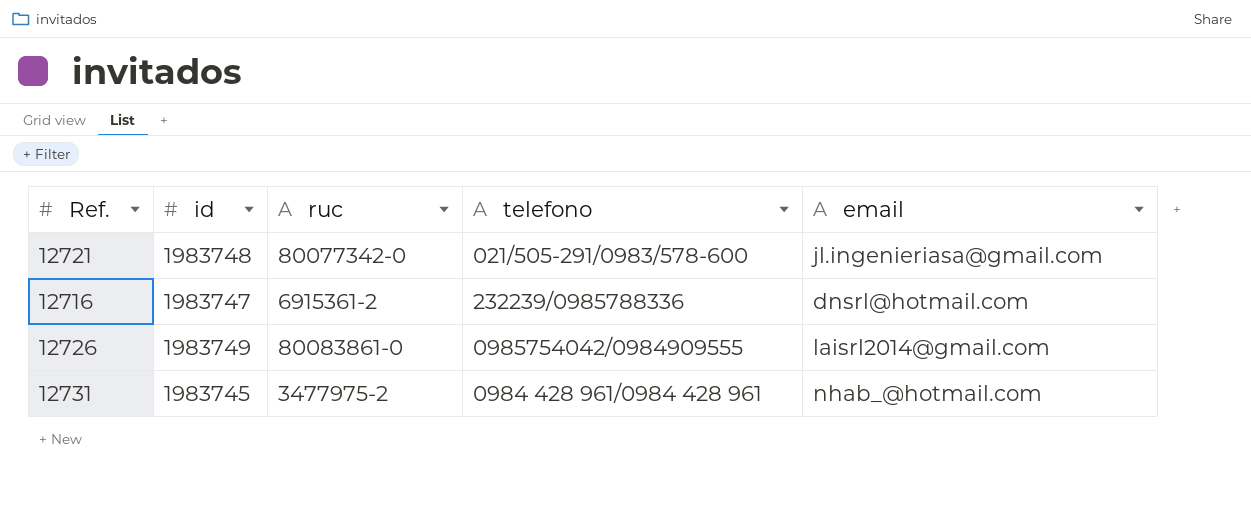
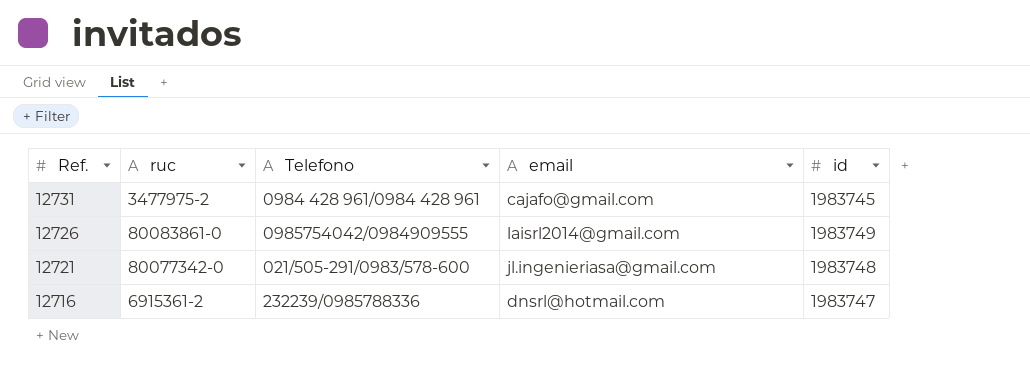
row order: none -> Ref. descending
column name: telefono -> Telefono
column id | position: 2 -> 5
12731 | email: nhab_@hotmail.com -> cajafo@gmail.com

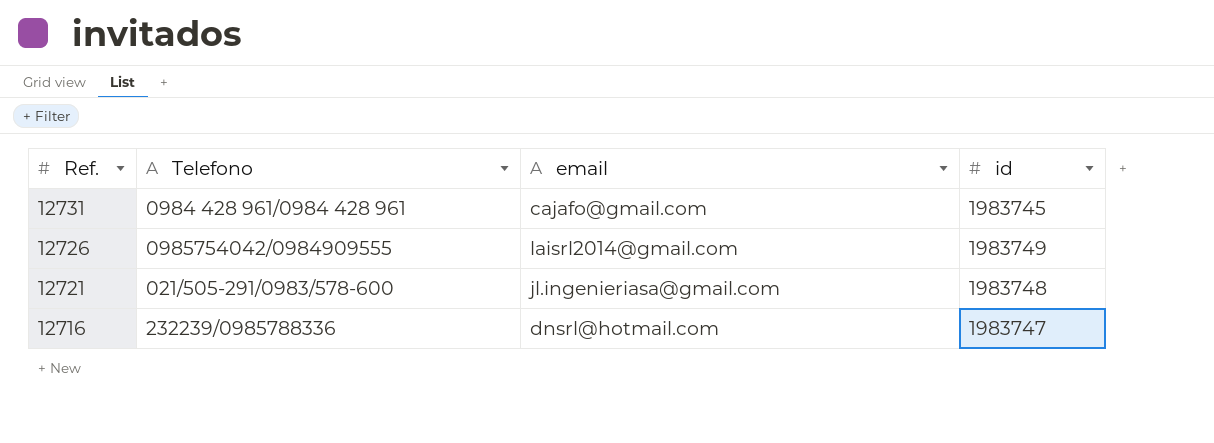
column ruc | position: 2 -> none

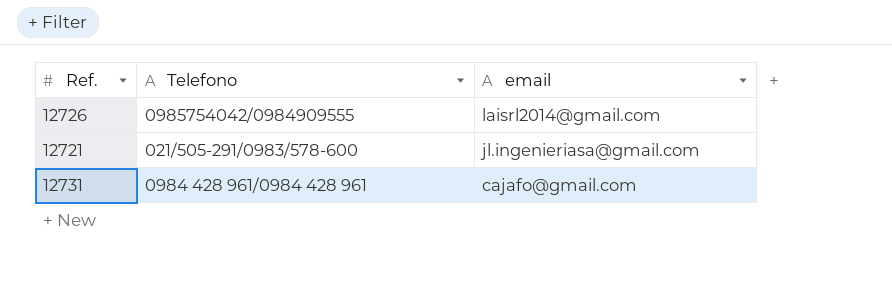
row order: Ref. descending -> email descending
column id | position: 4 -> none
row 12716: 232239/0985788336 | dnsrl@hotmail.com | 1983747 -> none

